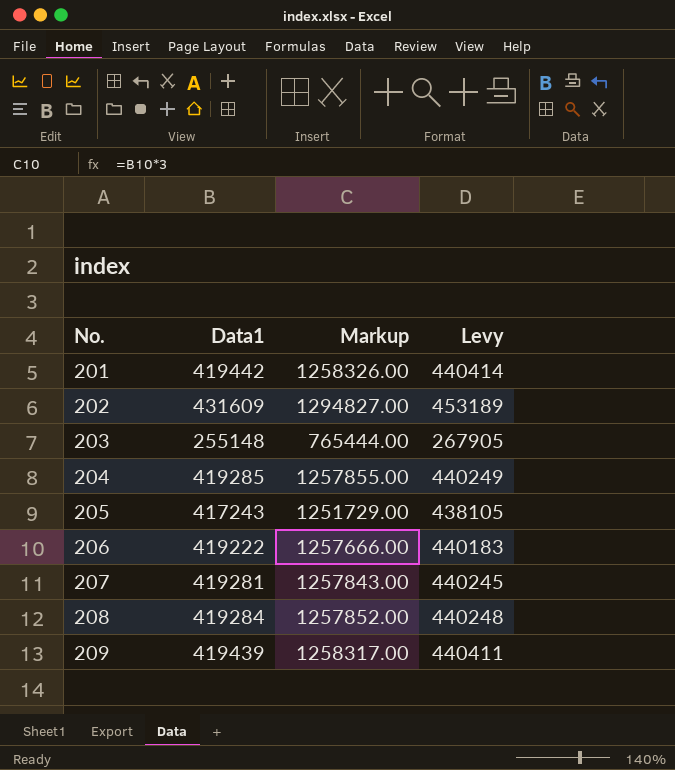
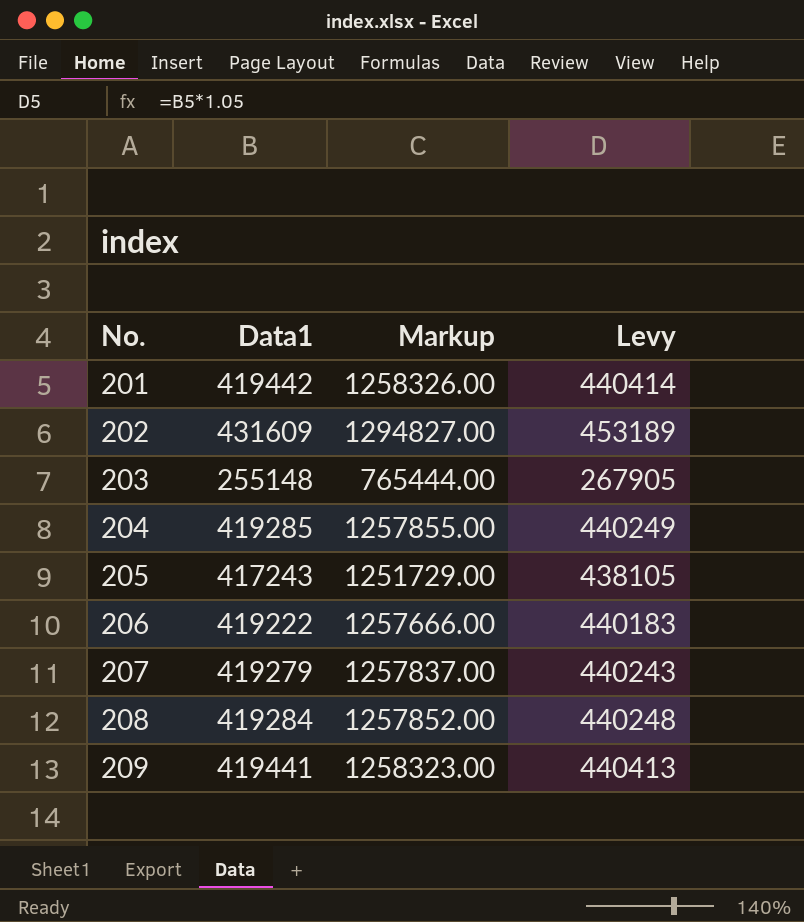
207 | Data1: 419281 -> 419279
207 | Markup: 1257843.00 -> 1257837.00
207 | Levy: 440245 -> 440243
209 | Data1: 419439 -> 419441
209 | Markup: 1258317.00 -> 1258323.00
209 | Levy: 440411 -> 440413

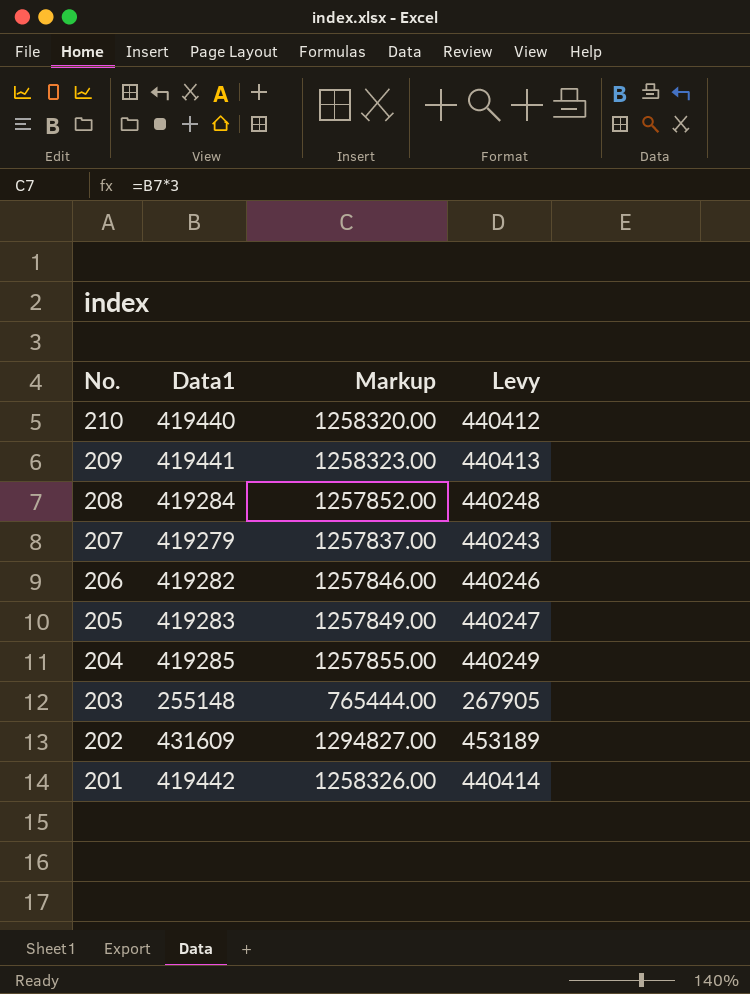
row order: No. ascending -> No. descending
row 210: none -> 419440 | 1258320.00 | 440412
206 | Data1: 419222 -> 419282
206 | Markup: 1257666.00 -> 1257846.00
206 | Levy: 440183 -> 440246
205 | Data1: 417243 -> 419283
205 | Markup: 1251729.00 -> 1257849.00
205 | Levy: 438105 -> 440247

